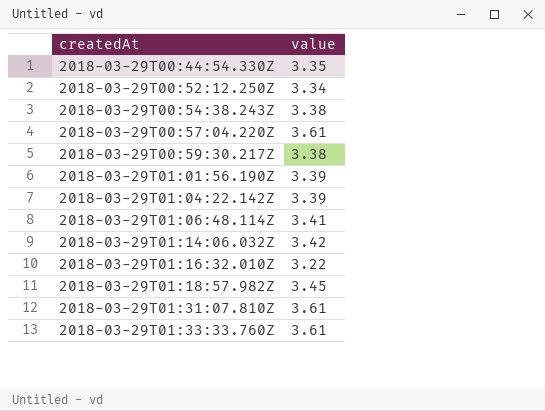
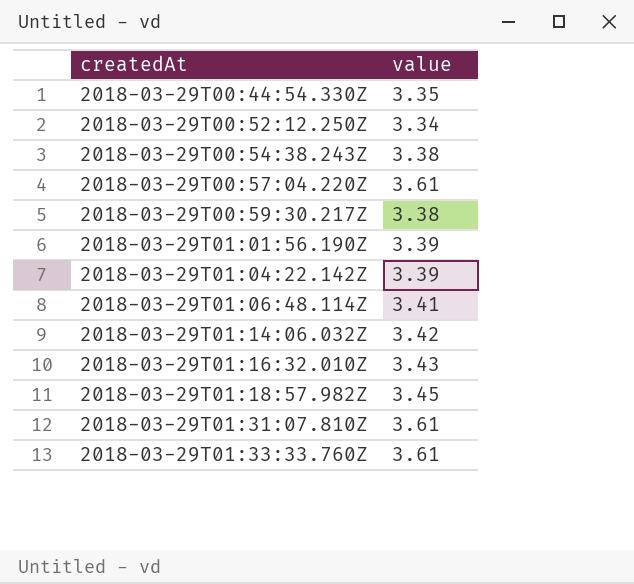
2018-03-29T01:16:32.010Z | value: 3.22 -> 3.43

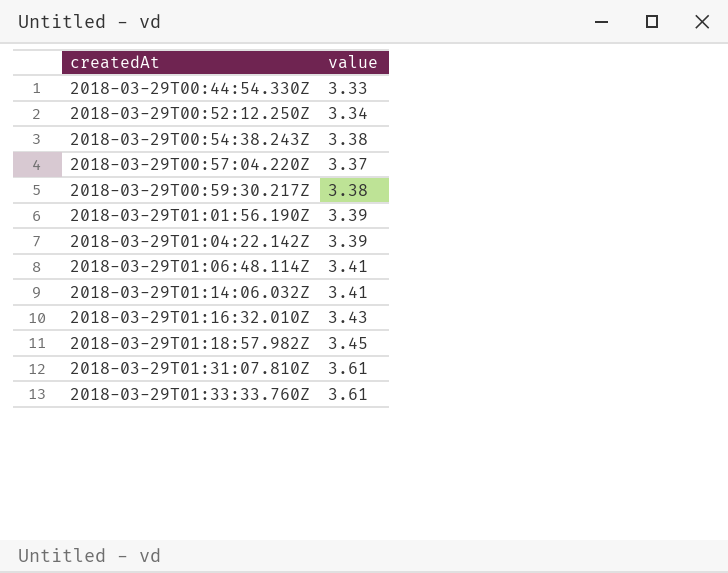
2018-03-29T00:44:54.330Z | value: 3.35 -> 3.33
2018-03-29T00:57:04.220Z | value: 3.61 -> 3.37
2018-03-29T01:14:06.032Z | value: 3.42 -> 3.41

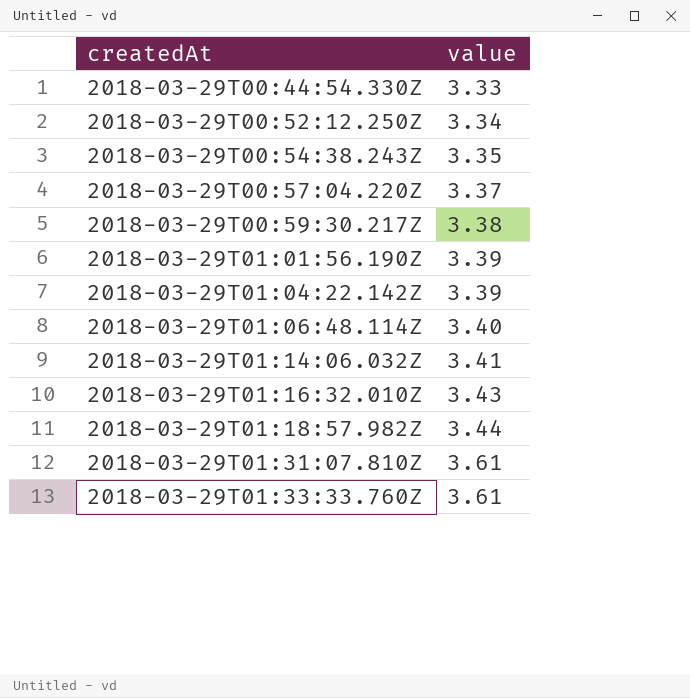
2018-03-29T00:54:38.243Z | value: 3.38 -> 3.35
2018-03-29T01:06:48.114Z | value: 3.41 -> 3.40
2018-03-29T01:18:57.982Z | value: 3.45 -> 3.44

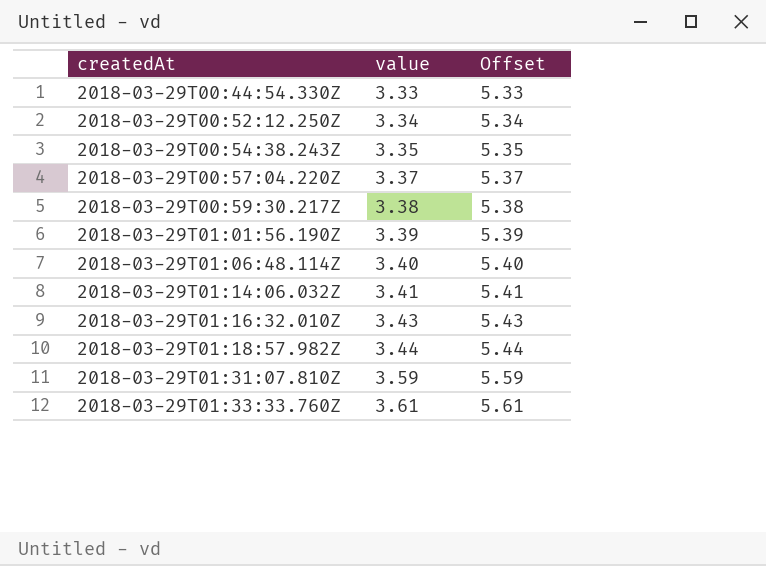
column Offset | formula: none -> [value] + 2
row 2018-03-29T01:04:22.142Z: 3.39 -> none
2018-03-29T01:31:07.810Z | value: 3.61 -> 3.59

